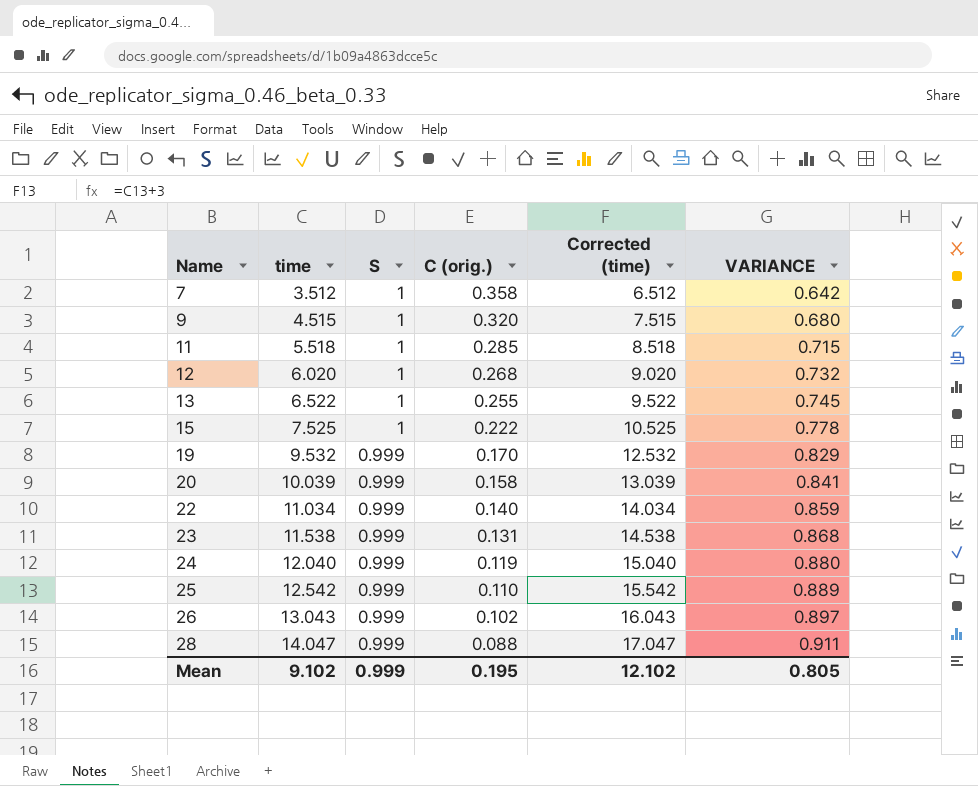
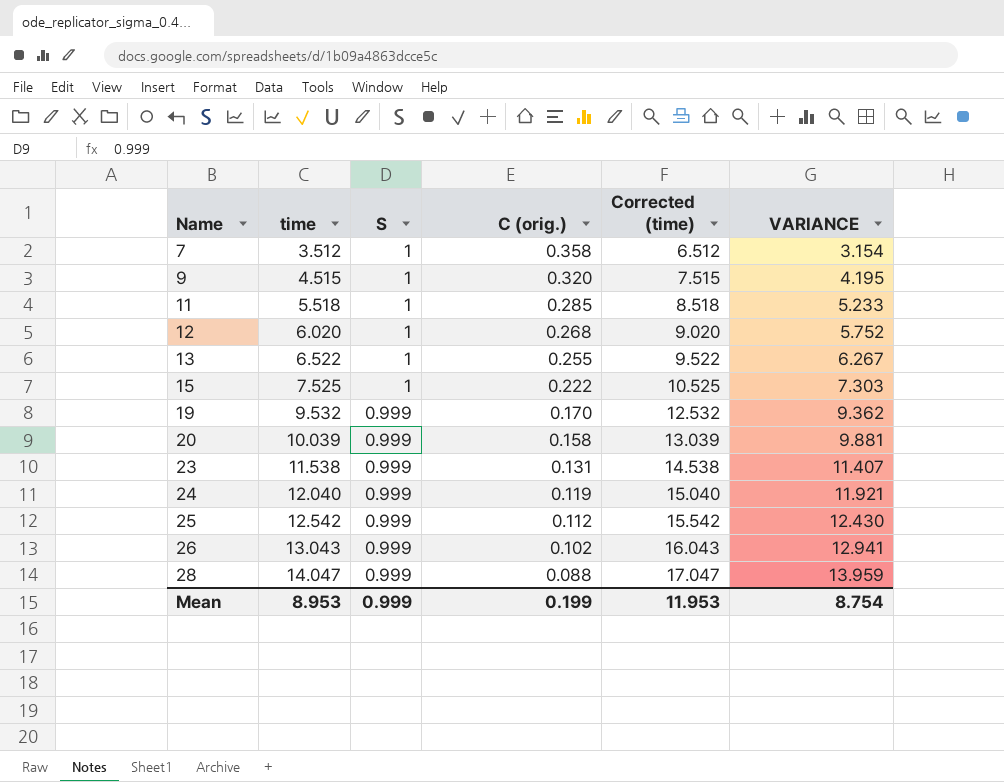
column VARIANCE | formula: [S] - [C (orig.)] -> [time] - [C (orig.)]
row 22: 11.034 | 0.999 | 0.140 | 14.034 | 0.859 -> none
25 | C (orig.): 0.110 -> 0.112
Mean | time: 9.102 -> 8.953
Mean | C (orig.): 0.195 -> 0.199
Mean | Corrected (time): 12.102 -> 11.953
Mean | VARIANCE: 0.805 -> 8.754

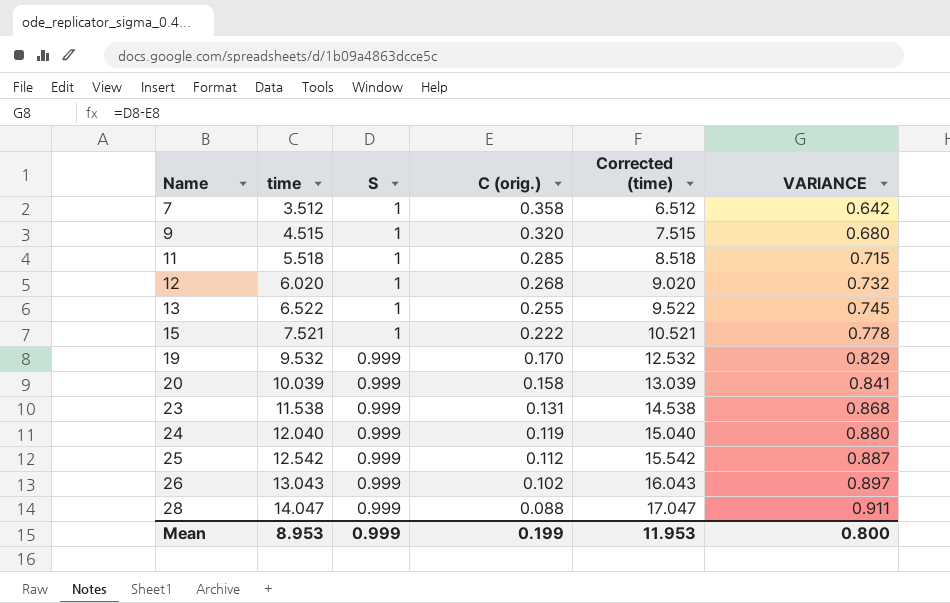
column VARIANCE | formula: [time] - [C (orig.)] -> [S] - [C (orig.)]
15 | time: 7.525 -> 7.521
15 | Corrected (time): 10.525 -> 10.521
Mean | VARIANCE: 8.754 -> 0.800

